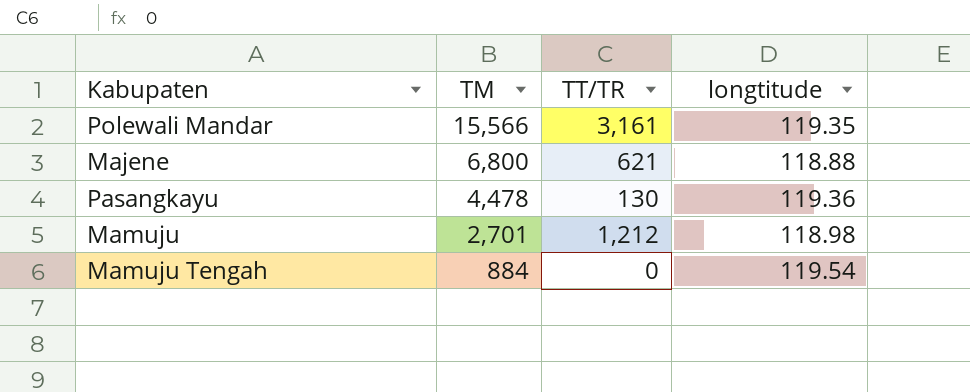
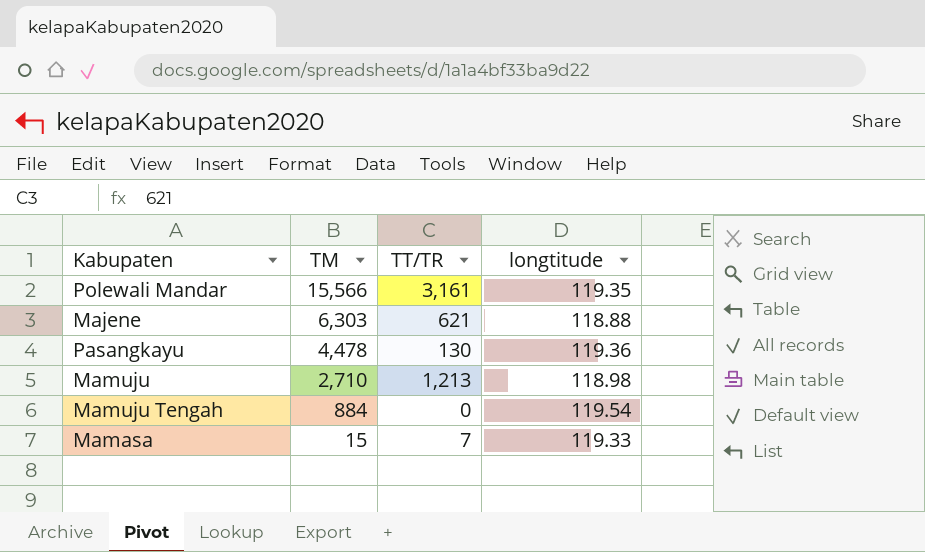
Majene | TM: 6,800 -> 6,303
Mamuju | TM: 2,701 -> 2,710
Mamuju | TT/TR: 1,212 -> 1,213
row Mamasa: none -> 15 | 7 | 119.33

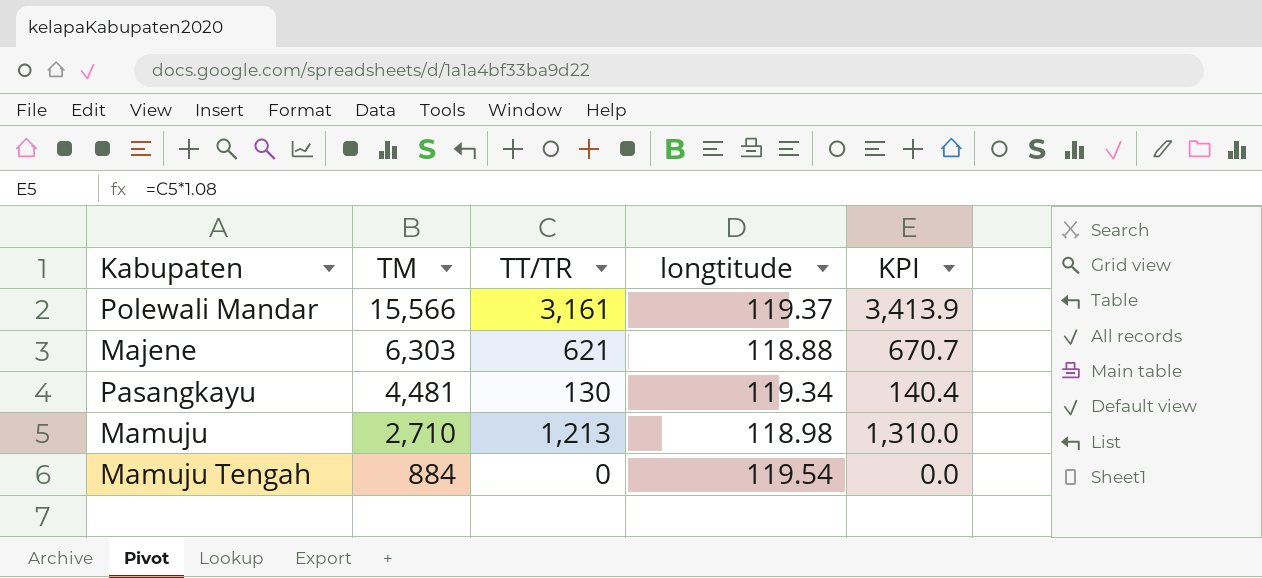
column KPI | formula: none -> [TT/TR] * 1.08
row Mamasa: 15 | 7 | 119.33 -> none
Polewali Mandar | longtitude: 119.35 -> 119.37
Pasangkayu | TM: 4,478 -> 4,481
Pasangkayu | longtitude: 119.36 -> 119.34

